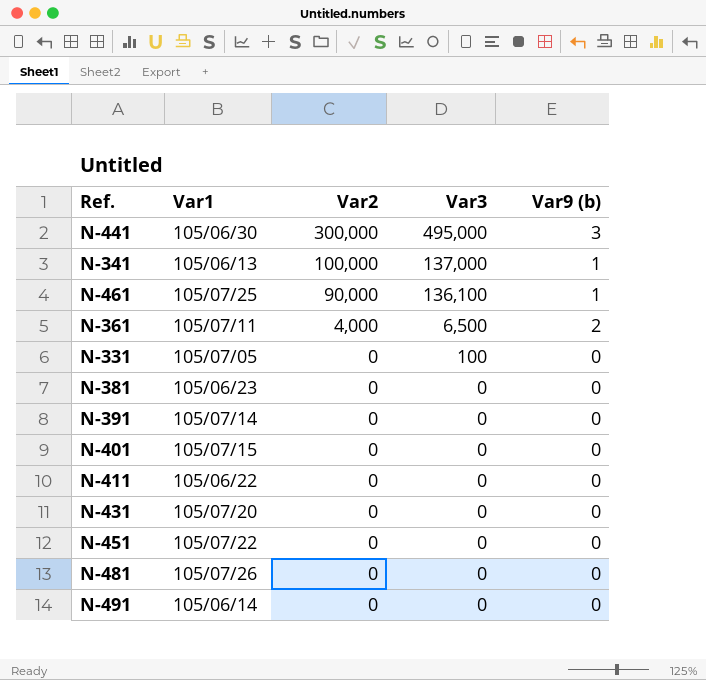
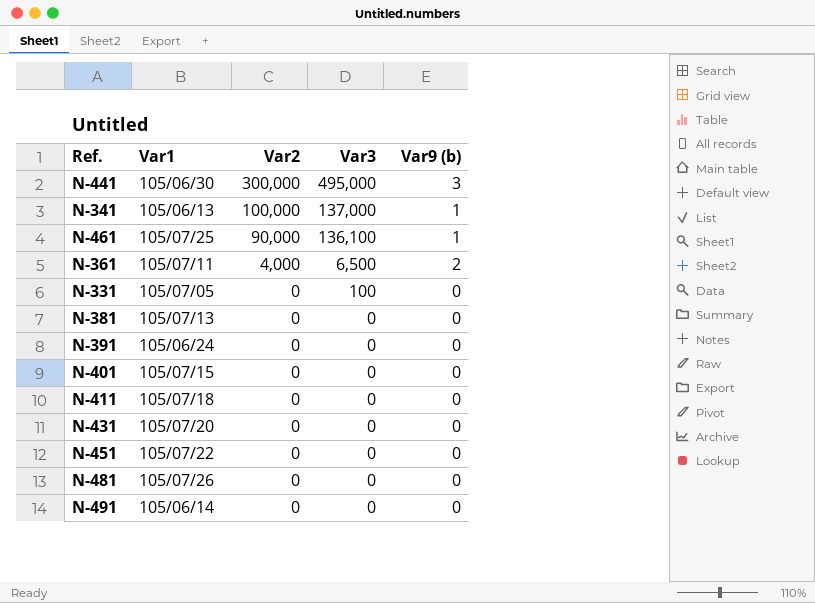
N-381 | Var1: 105/06/23 -> 105/07/13
N-391 | Var1: 105/07/14 -> 105/06/24
N-411 | Var1: 105/06/22 -> 105/07/18

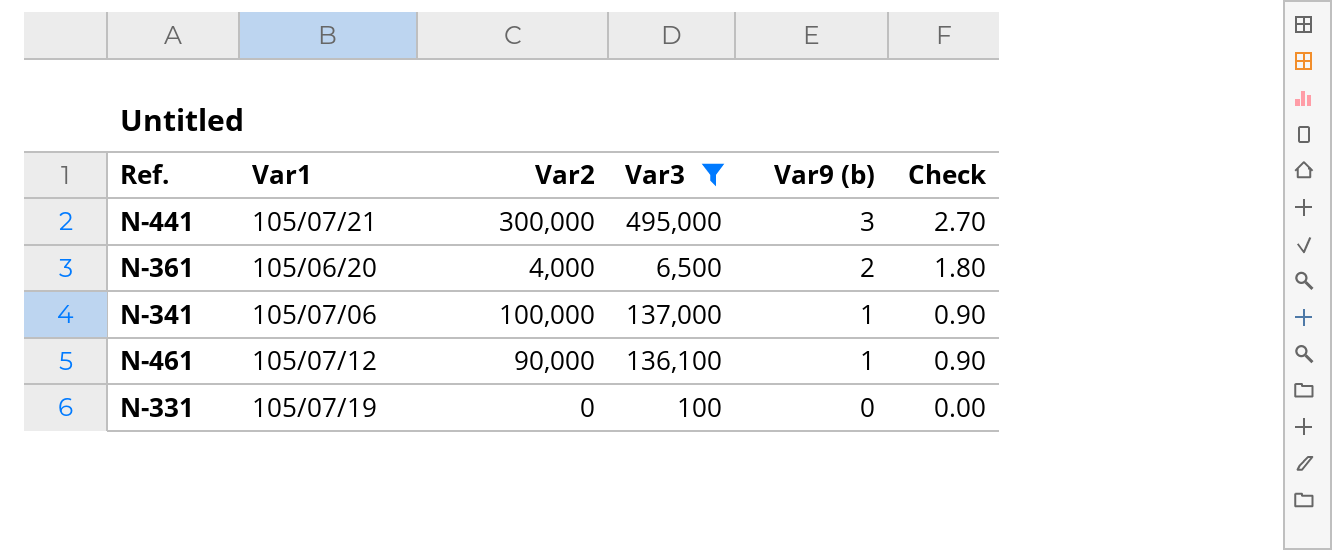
filter: none -> Var3 != 0
row order: Var2 descending -> Var9 (b) descending
column Check | formula: none -> [Var9 (b)] * 0.9
N-441 | Var1: 105/06/30 -> 105/07/21
N-361 | Var1: 105/07/11 -> 105/06/20
N-341 | Var1: 105/06/13 -> 105/07/06
N-461 | Var1: 105/07/25 -> 105/07/12
N-331 | Var1: 105/07/05 -> 105/07/19

